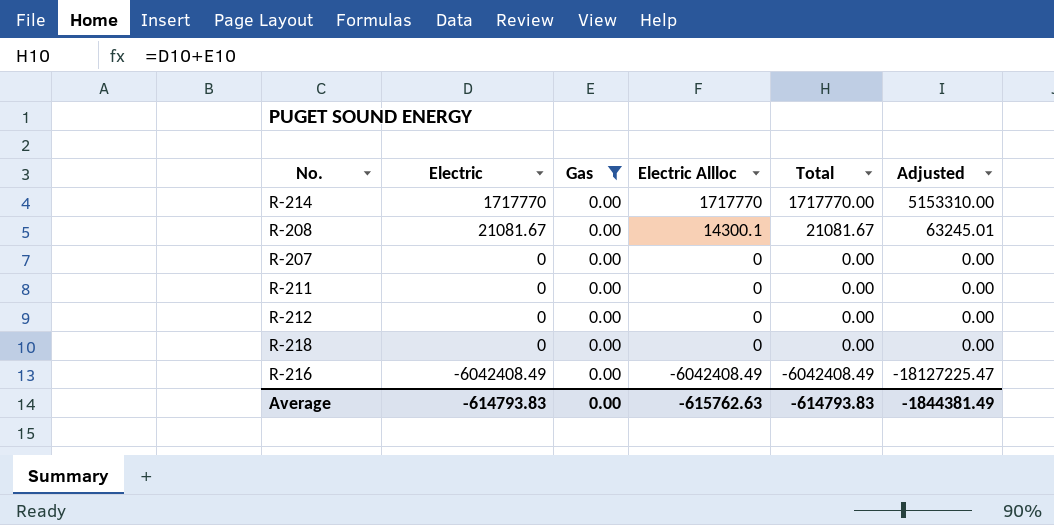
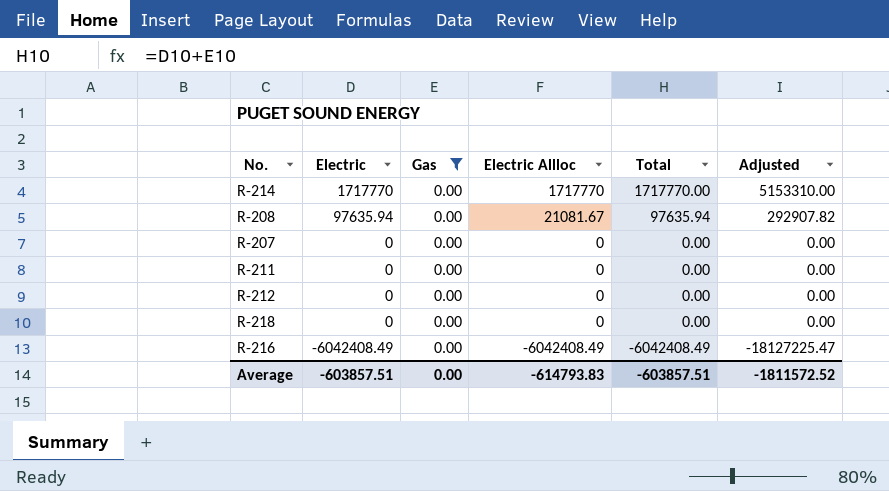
R-208 | Electric: 21081.67 -> 97635.94
R-208 | Electric Allloc: 14300.1 -> 21081.67
R-208 | Total: 21081.67 -> 97635.94
R-208 | Adjusted: 63245.01 -> 292907.82
Average | Electric: -614793.83 -> -603857.51
Average | Electric Allloc: -615762.63 -> -614793.83
Average | Total: -614793.83 -> -603857.51
Average | Adjusted: -1844381.49 -> -1811572.52

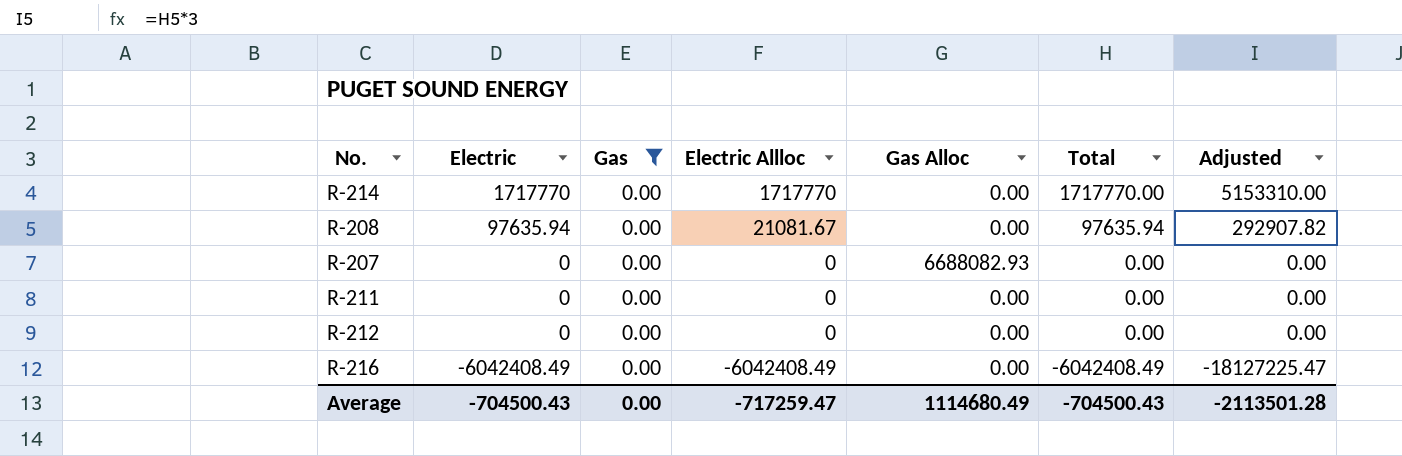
column Gas Alloc | position: none -> 5
row R-218: 0 | 0.00 | 0 | 0.00 | 0.00 -> none
Average | Electric: -603857.51 -> -704500.43
Average | Electric Allloc: -614793.83 -> -717259.47
Average | Total: -603857.51 -> -704500.43
Average | Adjusted: -1811572.52 -> -2113501.28

